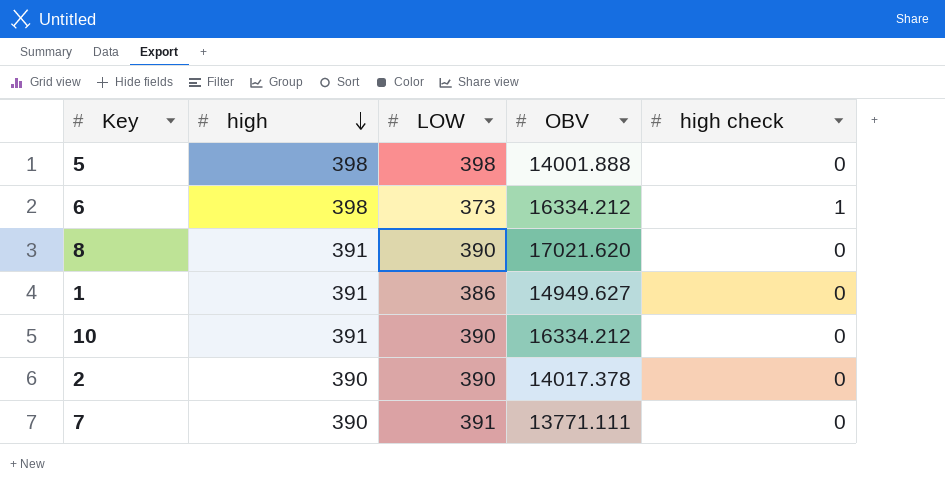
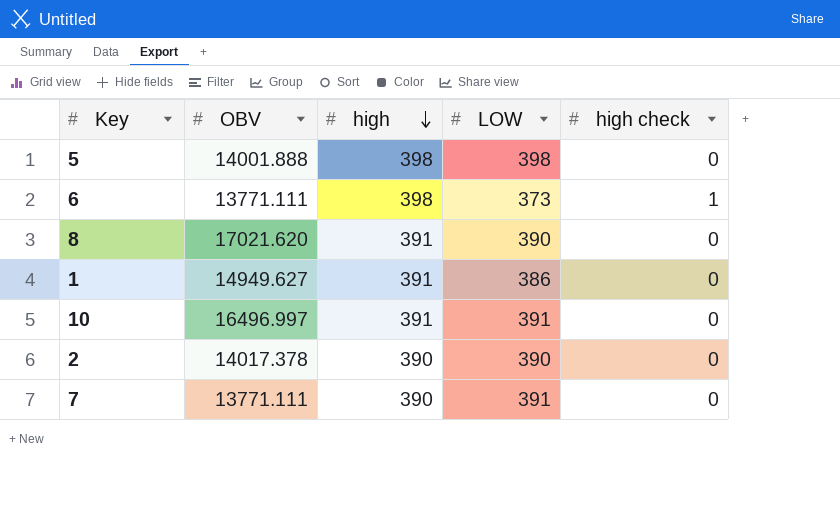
column OBV | position: 4 -> 2
6 | OBV: 16334.212 -> 13771.111
10 | OBV: 16334.212 -> 16496.997
10 | LOW: 390 -> 391

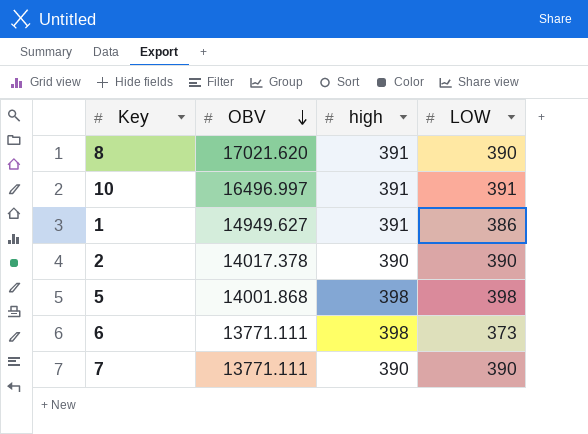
row order: high descending -> OBV descending
column high check | position: 5 -> none
5 | OBV: 14001.888 -> 14001.868
7 | LOW: 391 -> 390

